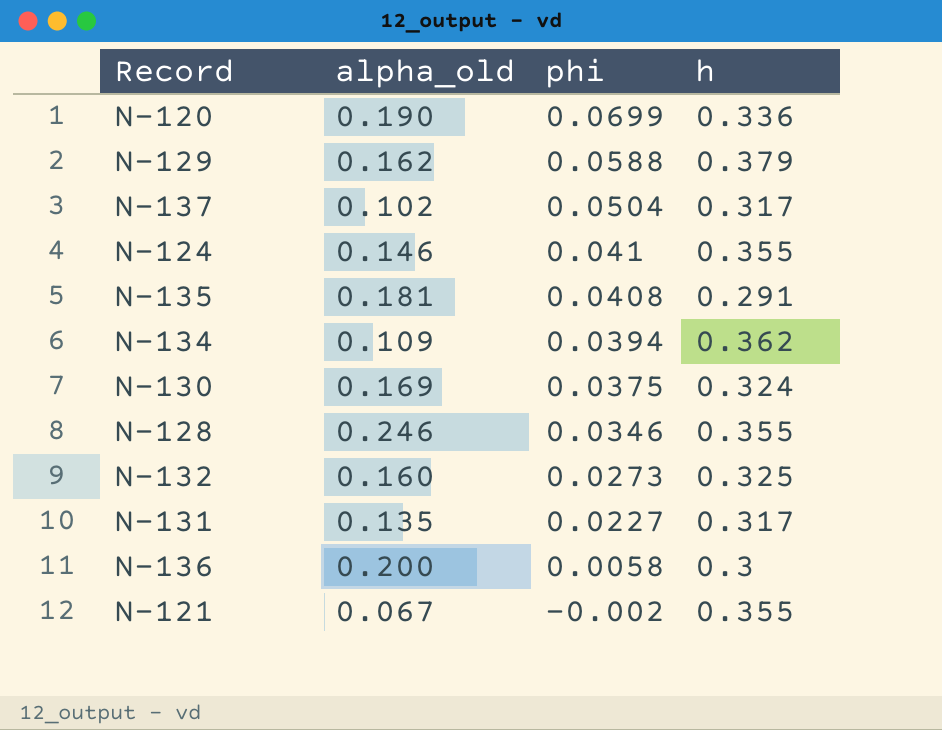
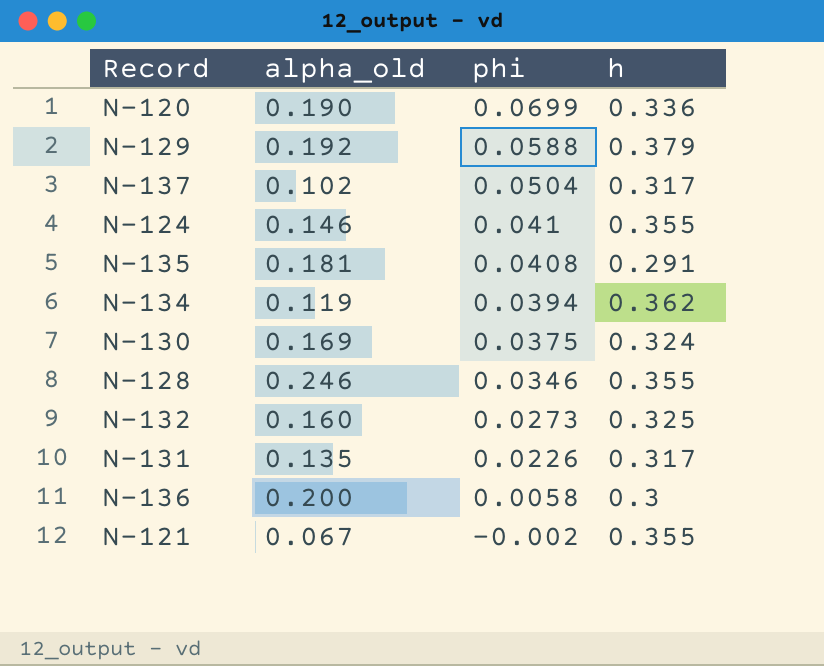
N-129 | alpha_old: 0.162 -> 0.192
N-134 | alpha_old: 0.109 -> 0.119
N-131 | phi: 0.0227 -> 0.0226

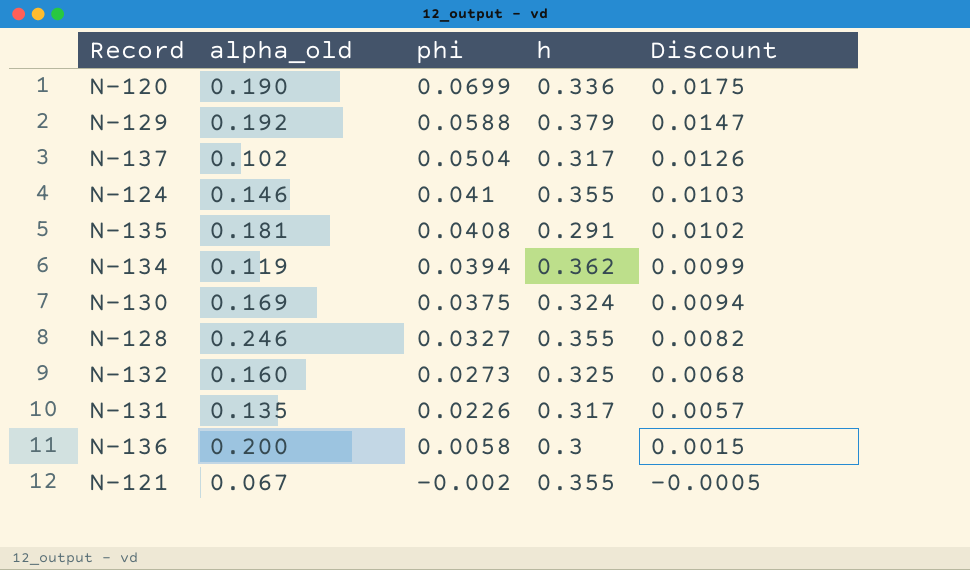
column Discount | formula: none -> [phi] * 0.25
N-128 | phi: 0.0346 -> 0.0327

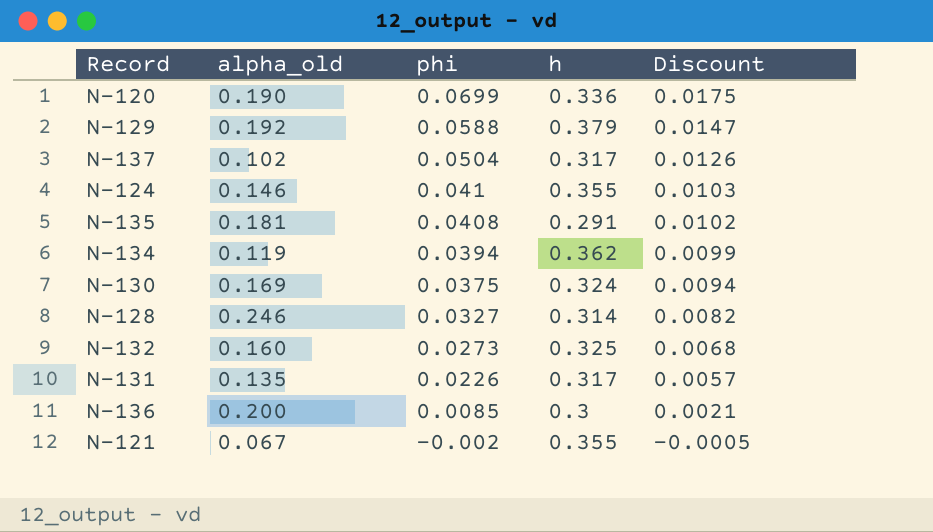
N-128 | h: 0.355 -> 0.314
N-136 | phi: 0.0058 -> 0.0085
N-136 | Discount: 0.0015 -> 0.0021

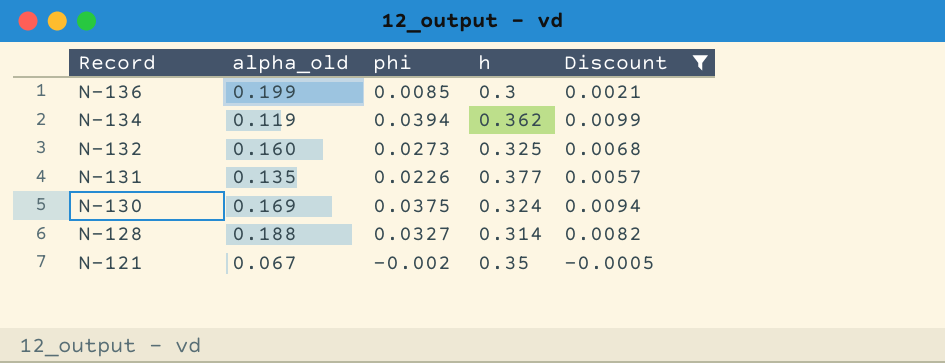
filter: none -> Discount <= 0.0099
row order: phi descending -> Record descending
N-136 | alpha_old: 0.200 -> 0.199
N-131 | h: 0.317 -> 0.377
N-128 | alpha_old: 0.246 -> 0.188
N-121 | h: 0.355 -> 0.35

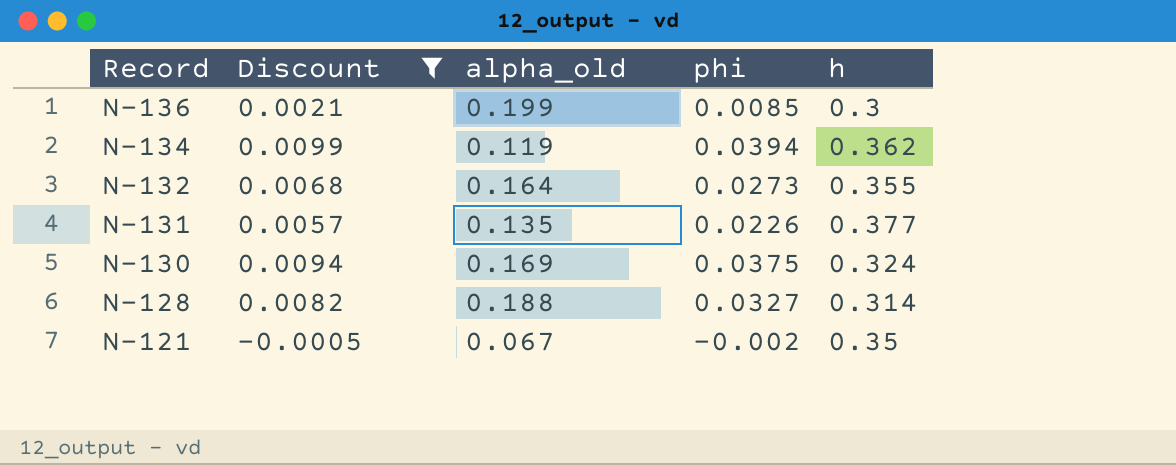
column Discount | position: 5 -> 2
N-132 | alpha_old: 0.160 -> 0.164
N-132 | h: 0.325 -> 0.355

